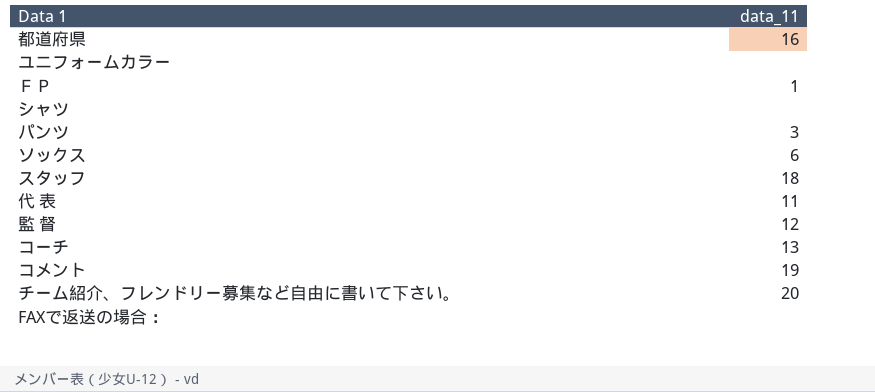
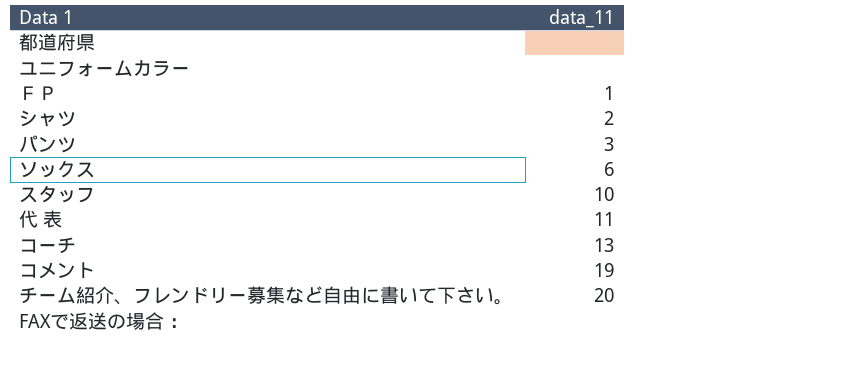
row 監 督: 12 -> none
都道府県 | data_11: 16 -> none
シャツ | data_11: none -> 2
スタッフ | data_11: 18 -> 10

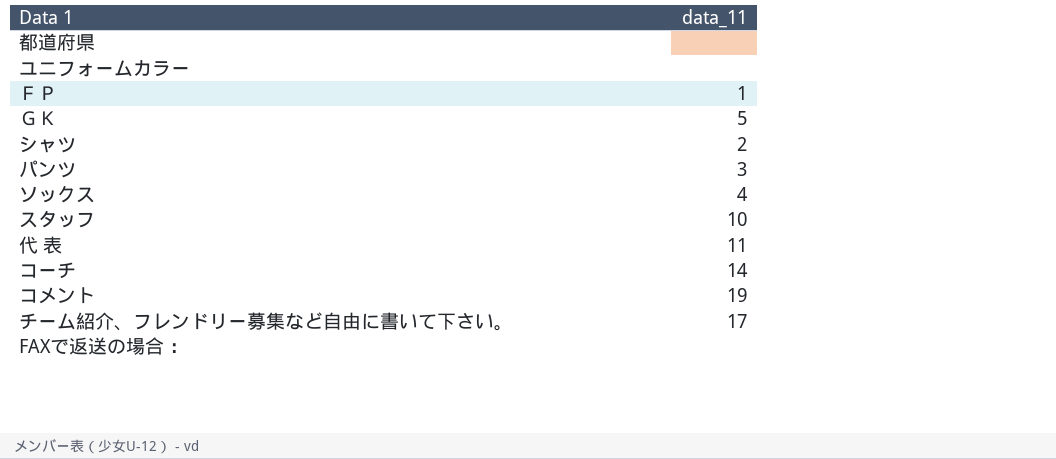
row ＧＫ: none -> 5
ソックス | data_11: 6 -> 4
コーチ | data_11: 13 -> 14
チーム紹介、フレンドリー募集など自由に書いて下さい。 | data_11: 20 -> 17

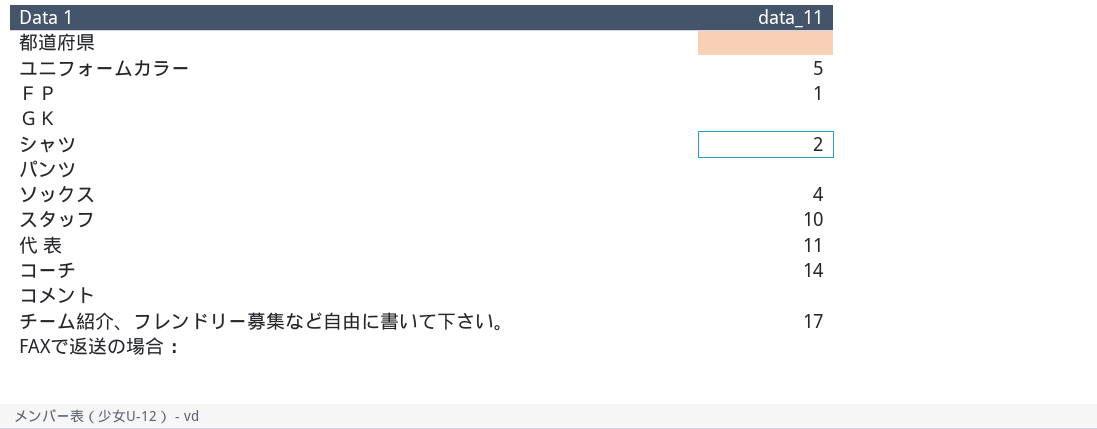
ユニフォームカラー | data_11: none -> 5
ＧＫ | data_11: 5 -> none
パンツ | data_11: 3 -> none
コメント | data_11: 19 -> none

